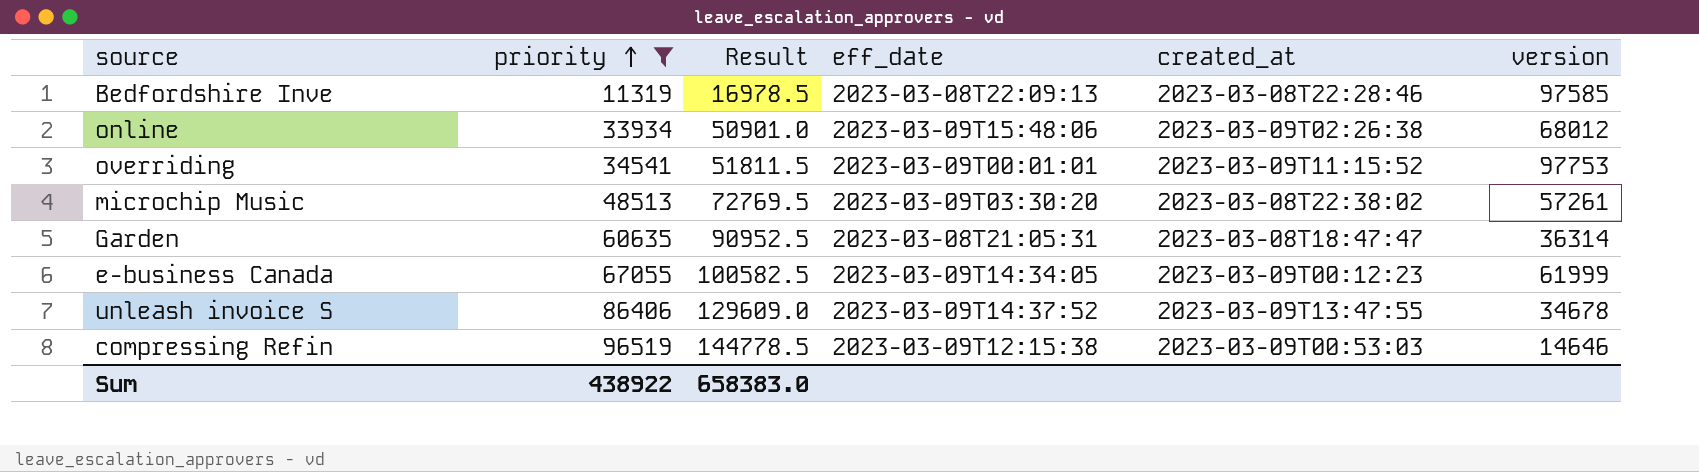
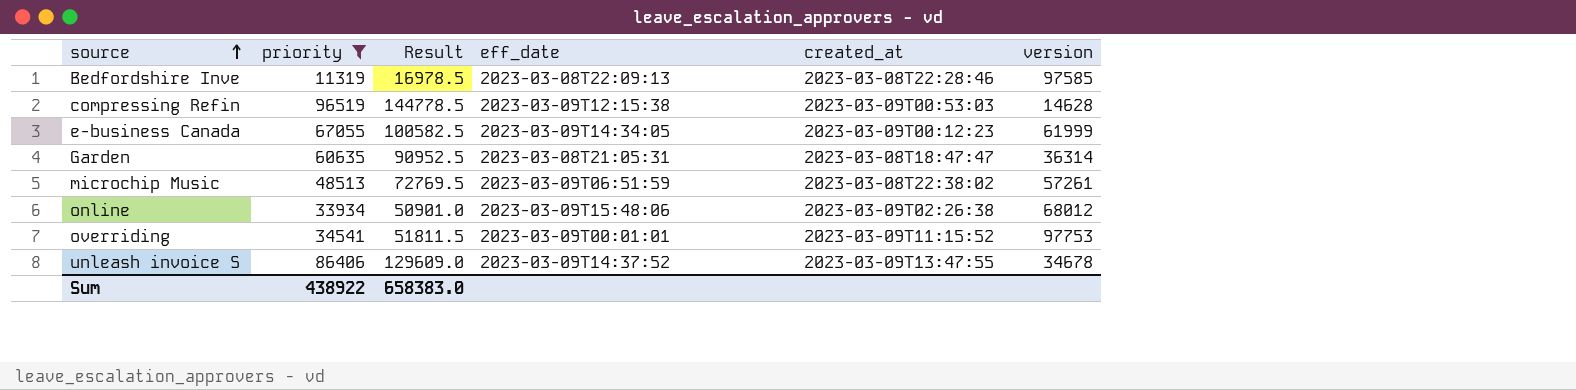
row order: priority ascending -> source ascending
compressing Refin | version: 14646 -> 14628
microchip Music | eff_date: 2023-03-09T03:30:20 -> 2023-03-09T06:51:59

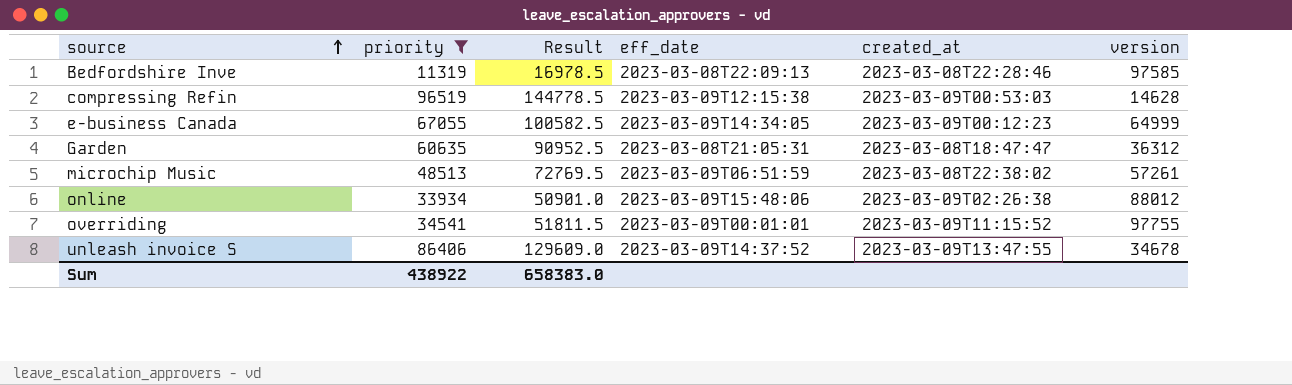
e-business Canada | version: 61999 -> 64999
Garden | version: 36314 -> 36312
online | version: 68012 -> 88012
overriding | version: 97753 -> 97755

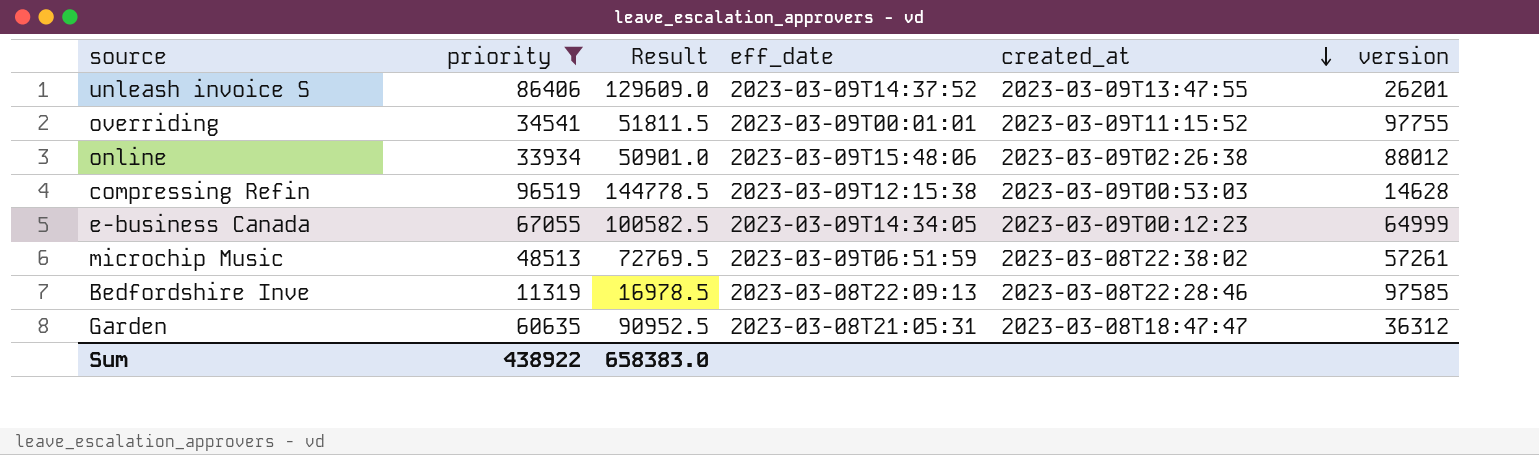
row order: source ascending -> created_at descending
unleash invoice S | version: 34678 -> 26201

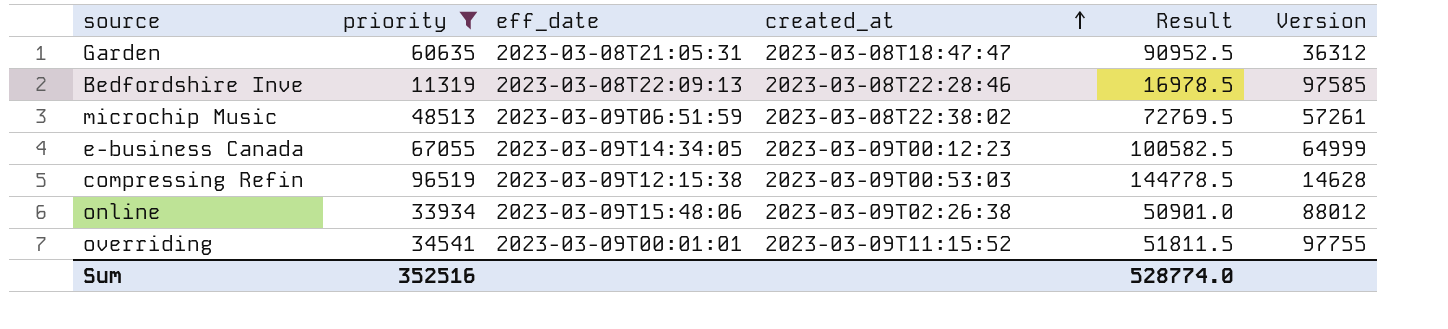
row order: created_at descending -> created_at ascending
column Result | position: 3 -> 5
column name: version -> Version
row unleash invoice S: 86406 | 129609.0 | 2023-03-09T14:37:52 | 2023-03-09T13:47:55 | 26201 -> none
Sum | priority: 438922 -> 352516
Sum | Result: 658383.0 -> 528774.0

